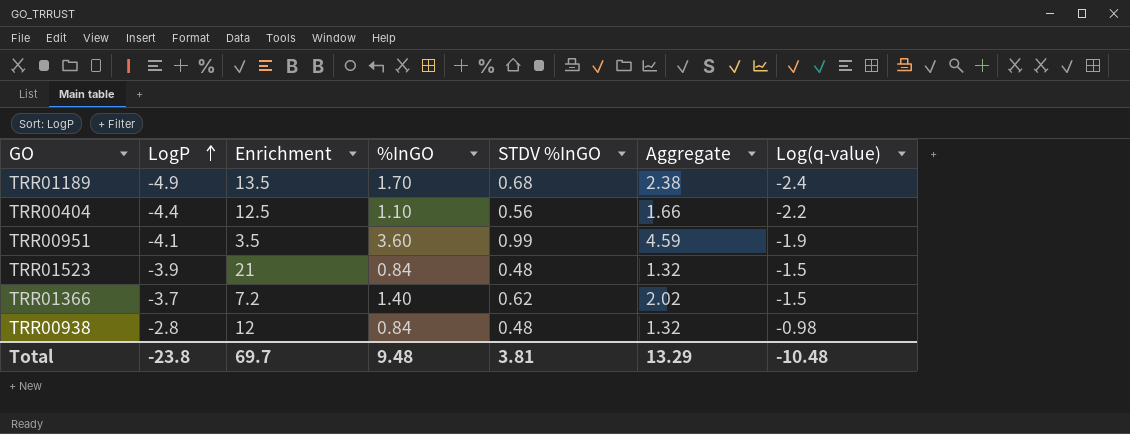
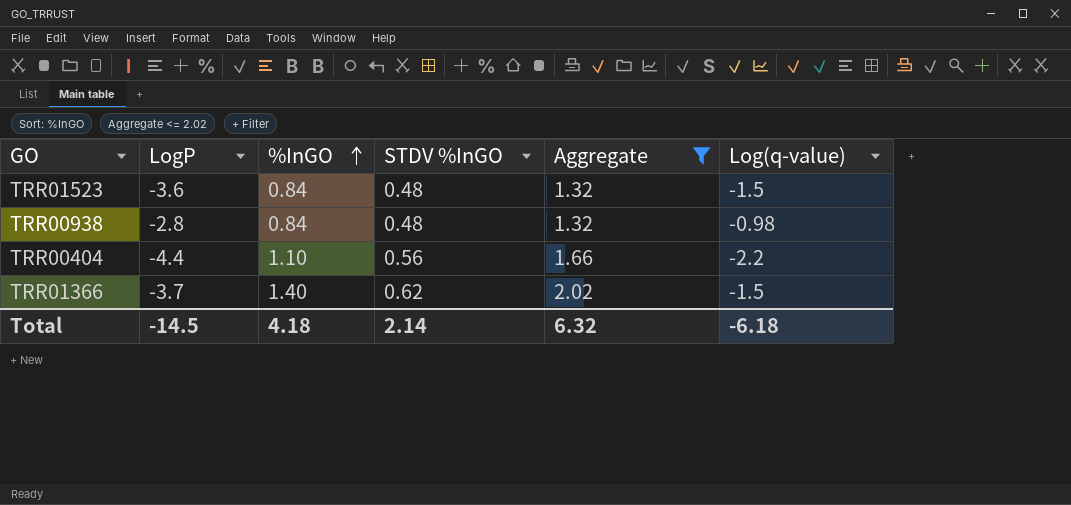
filter: none -> Aggregate <= 2.02
row order: LogP ascending -> %InGO ascending
column Enrichment | position: 3 -> none
TRR01523 | LogP: -3.9 -> -3.6
Total | LogP: -23.8 -> -14.5
Total | %InGO: 9.48 -> 4.18
Total | STDV %InGO: 3.81 -> 2.14
Total | Aggregate: 13.29 -> 6.32
Total | Log(q-value): -10.48 -> -6.18

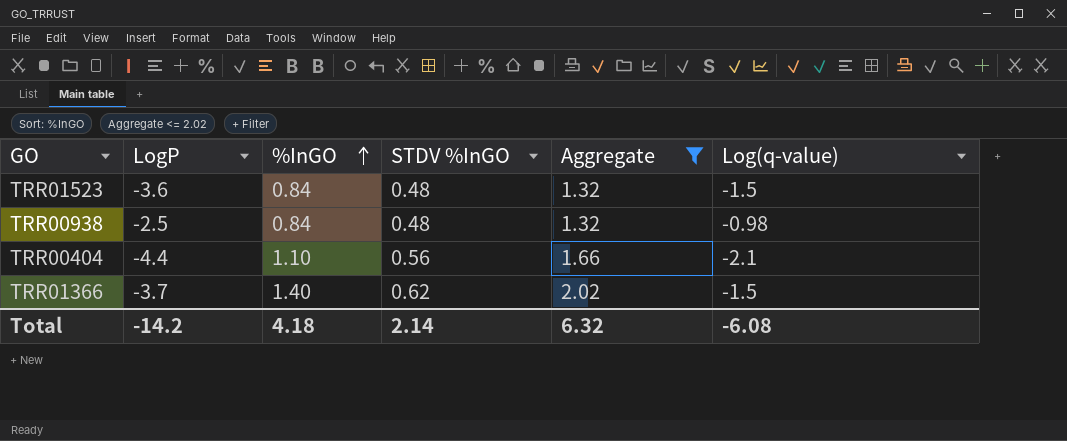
TRR00938 | LogP: -2.8 -> -2.5
TRR00404 | Log(q-value): -2.2 -> -2.1
Total | LogP: -14.5 -> -14.2
Total | Log(q-value): -6.18 -> -6.08

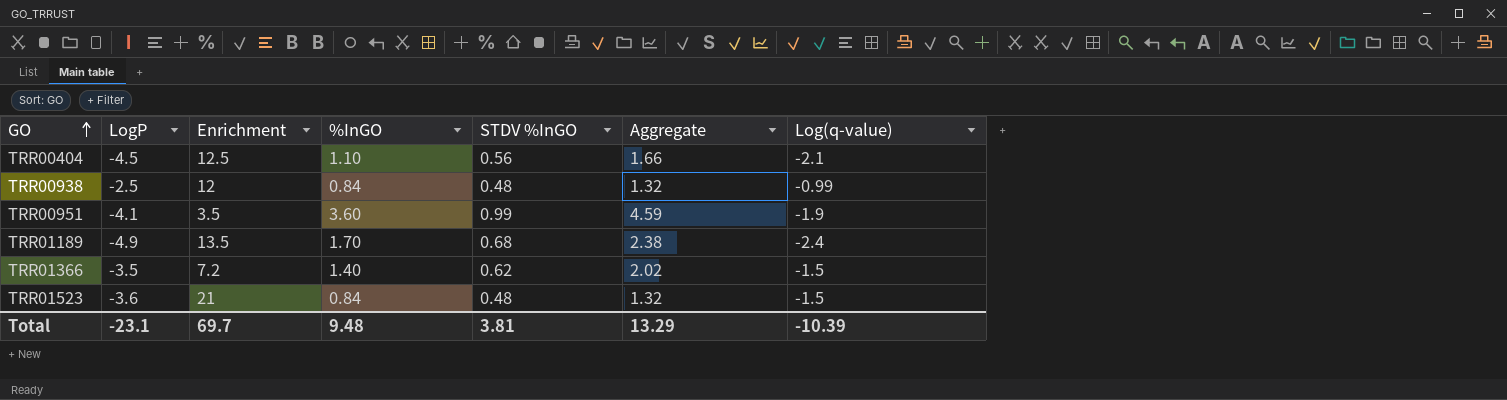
filter: Aggregate <= 2.02 -> none
row order: %InGO ascending -> GO ascending
column Enrichment | position: none -> 3
TRR00404 | LogP: -4.4 -> -4.5
TRR00938 | Log(q-value): -0.98 -> -0.99
TRR01366 | LogP: -3.7 -> -3.5
Total | LogP: -14.2 -> -23.1
Total | %InGO: 4.18 -> 9.48
Total | STDV %InGO: 2.14 -> 3.81
Total | Aggregate: 6.32 -> 13.29
Total | Log(q-value): -6.08 -> -10.39

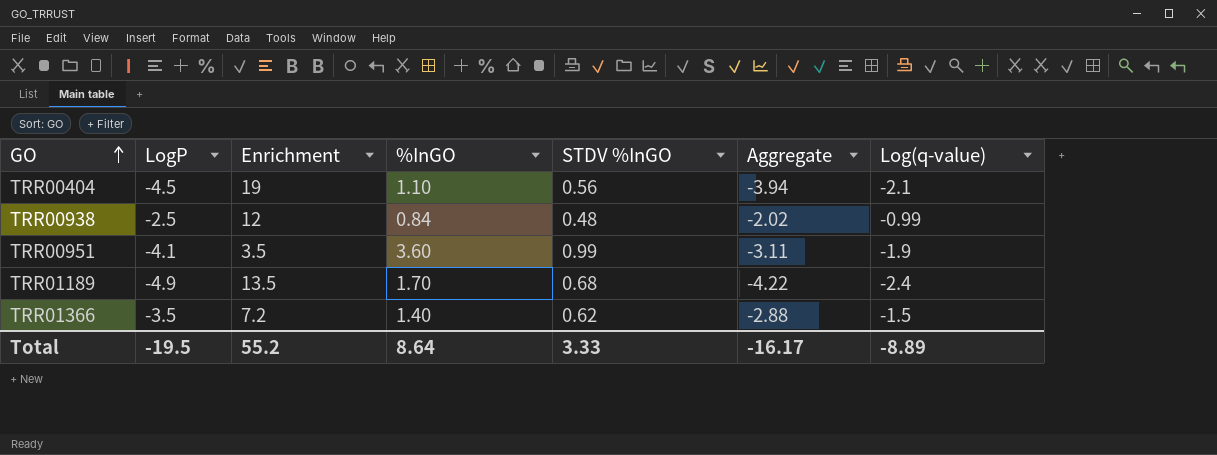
column Aggregate | formula: [%InGO] + [STDV %InGO] -> [LogP] + [STDV %InGO]
row TRR01523: -3.6 | 21 | 0.84 | 0.48 | 1.32 | -1.5 -> none
TRR00404 | Enrichment: 12.5 -> 19
Total | LogP: -23.1 -> -19.5
Total | Enrichment: 69.7 -> 55.2
Total | %InGO: 9.48 -> 8.64
Total | STDV %InGO: 3.81 -> 3.33
Total | Aggregate: 13.29 -> -16.17
Total | Log(q-value): -10.39 -> -8.89

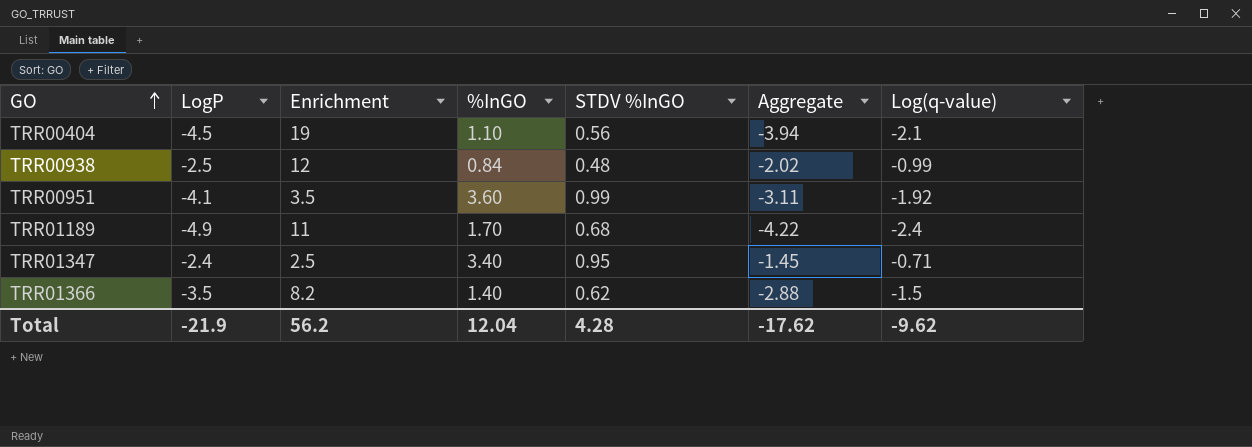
TRR00951 | Log(q-value): -1.9 -> -1.92
TRR01189 | Enrichment: 13.5 -> 11
row TRR01347: none -> -2.4 | 2.5 | 3.40 | 0.95 | -1.45 | -0.71
TRR01366 | Enrichment: 7.2 -> 8.2
Total | LogP: -19.5 -> -21.9
Total | Enrichment: 55.2 -> 56.2
Total | %InGO: 8.64 -> 12.04
Total | STDV %InGO: 3.33 -> 4.28
Total | Aggregate: -16.17 -> -17.62
Total | Log(q-value): -8.89 -> -9.62

